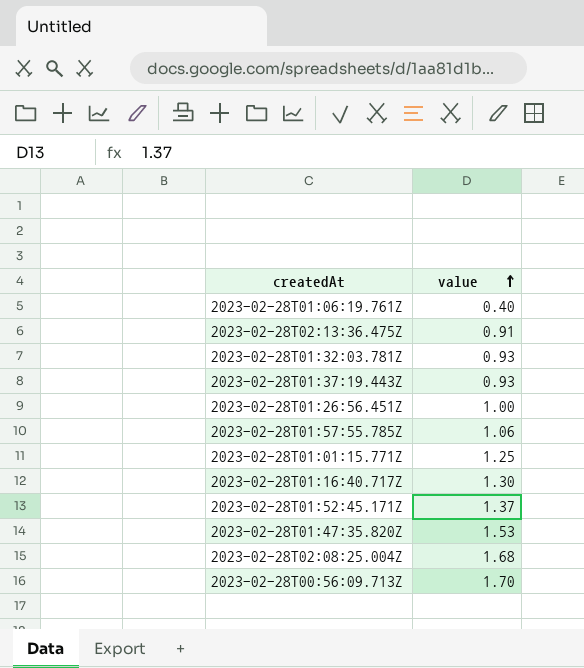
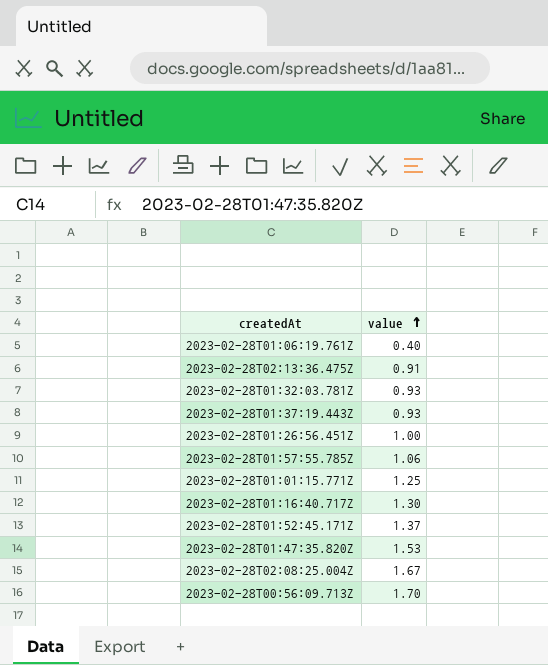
2023-02-28T02:08:25.004Z | value: 1.68 -> 1.67

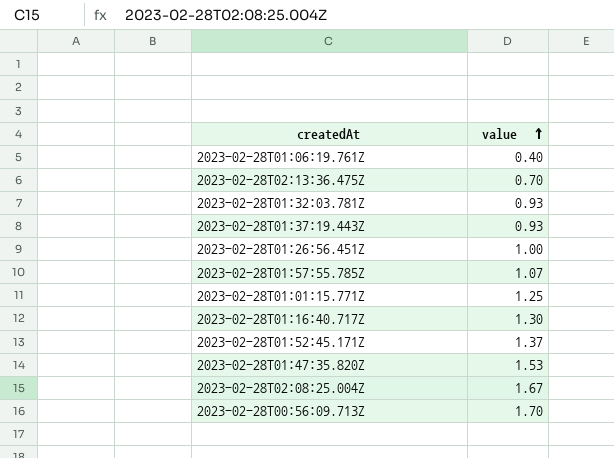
2023-02-28T02:13:36.475Z | value: 0.91 -> 0.70
2023-02-28T01:57:55.785Z | value: 1.06 -> 1.07

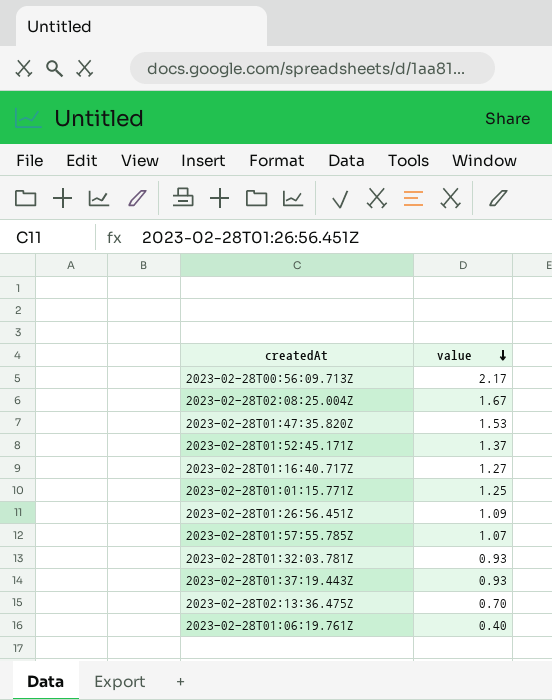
row order: value ascending -> value descending
2023-02-28T00:56:09.713Z | value: 1.70 -> 2.17
2023-02-28T01:16:40.717Z | value: 1.30 -> 1.27
2023-02-28T01:26:56.451Z | value: 1.00 -> 1.09

